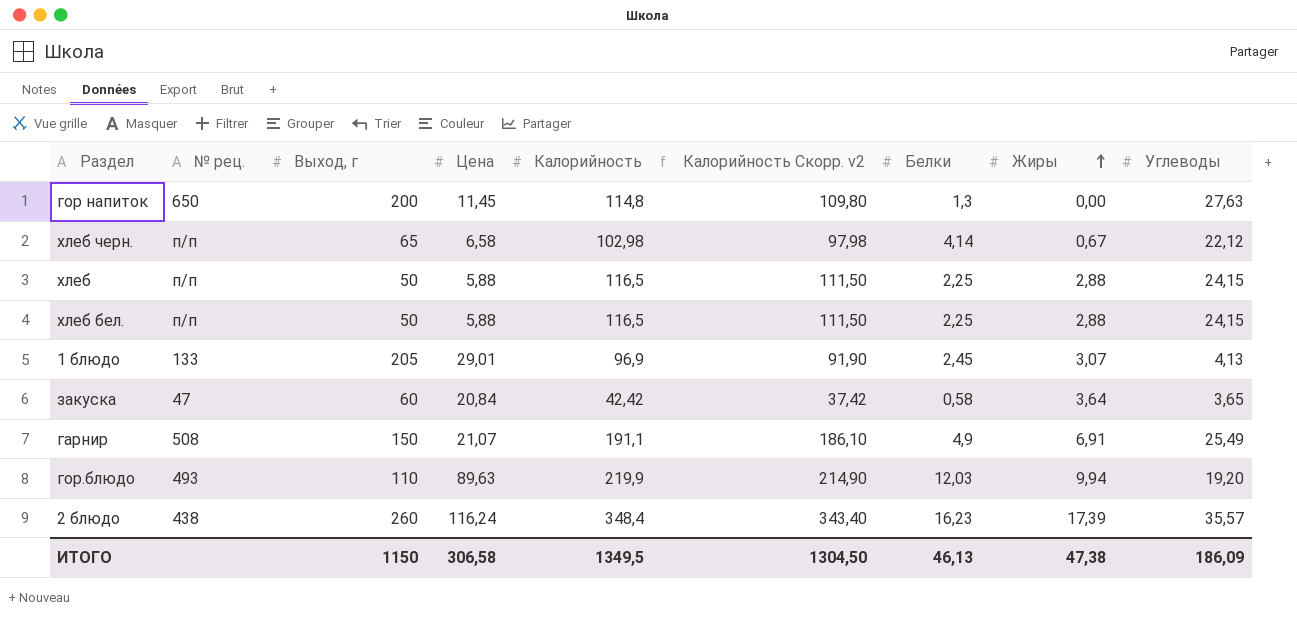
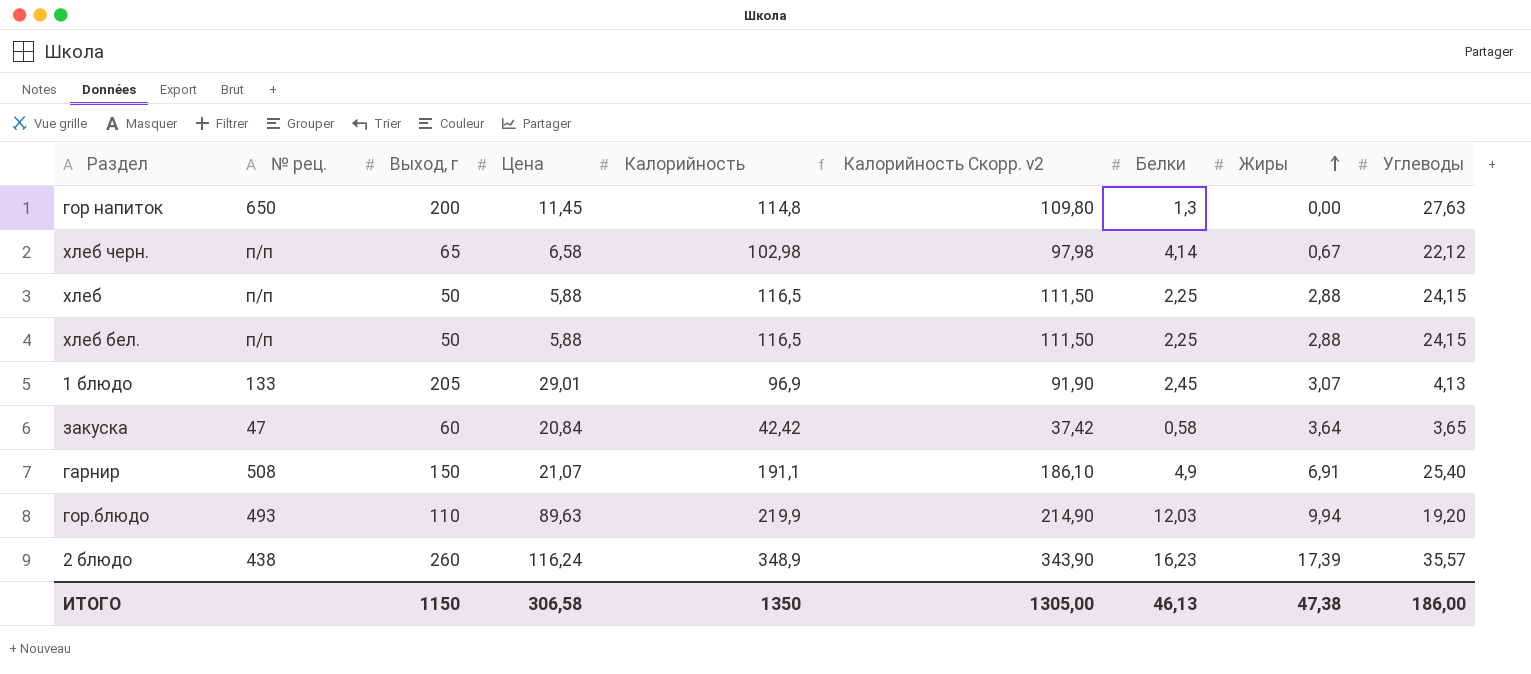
гарнир | Углеводы: 25,49 -> 25,40
2 блюдо | Калорийность: 348,4 -> 348,9
2 блюдо | Калорийность Скорр. v2: 343,40 -> 343,90
ИТОГО | Калорийность: 1349,5 -> 1350
ИТОГО | Калорийность Скорр. v2: 1304,50 -> 1305,00
ИТОГО | Углеводы: 186,09 -> 186,00

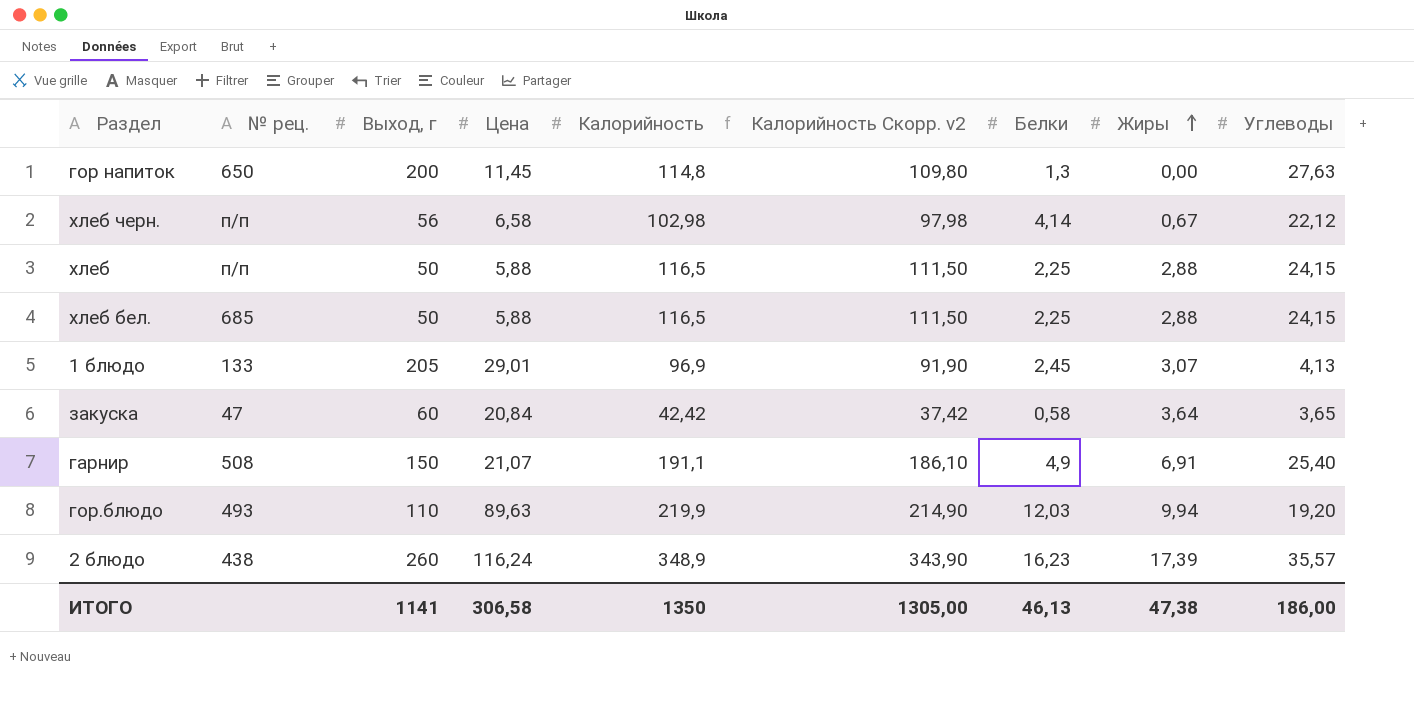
хлеб черн. | Выход, г: 65 -> 56
хлеб бел. | № рец.: п/п -> 685
ИТОГО | Выход, г: 1150 -> 1141

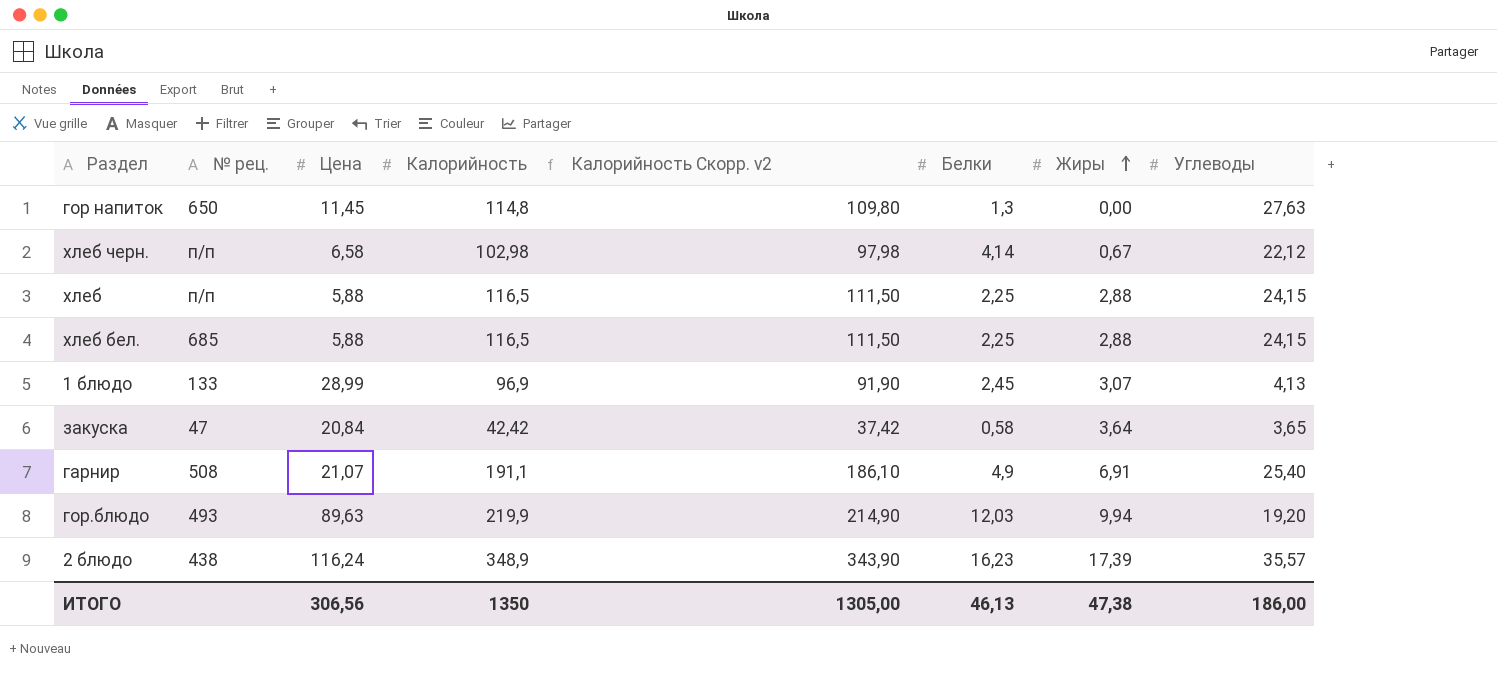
column Выход, г | position: 3 -> none
1 блюдо | Цена: 29,01 -> 28,99
ИТОГО | Цена: 306,58 -> 306,56

